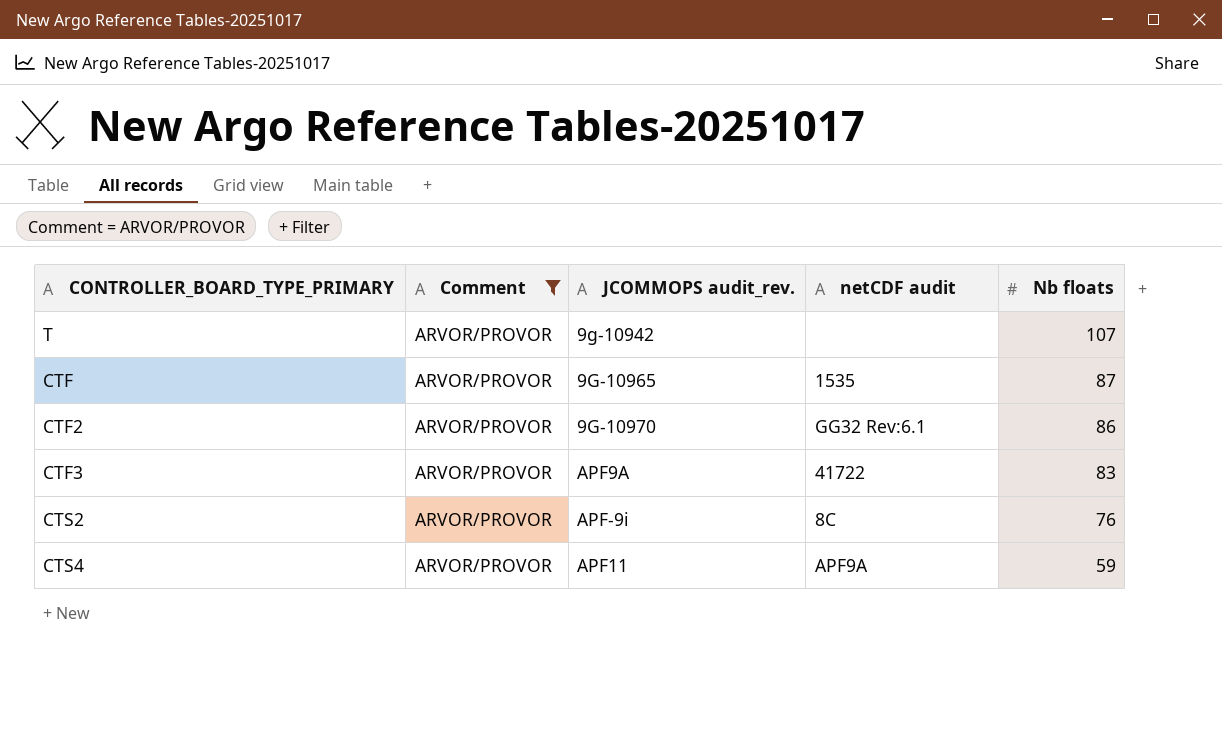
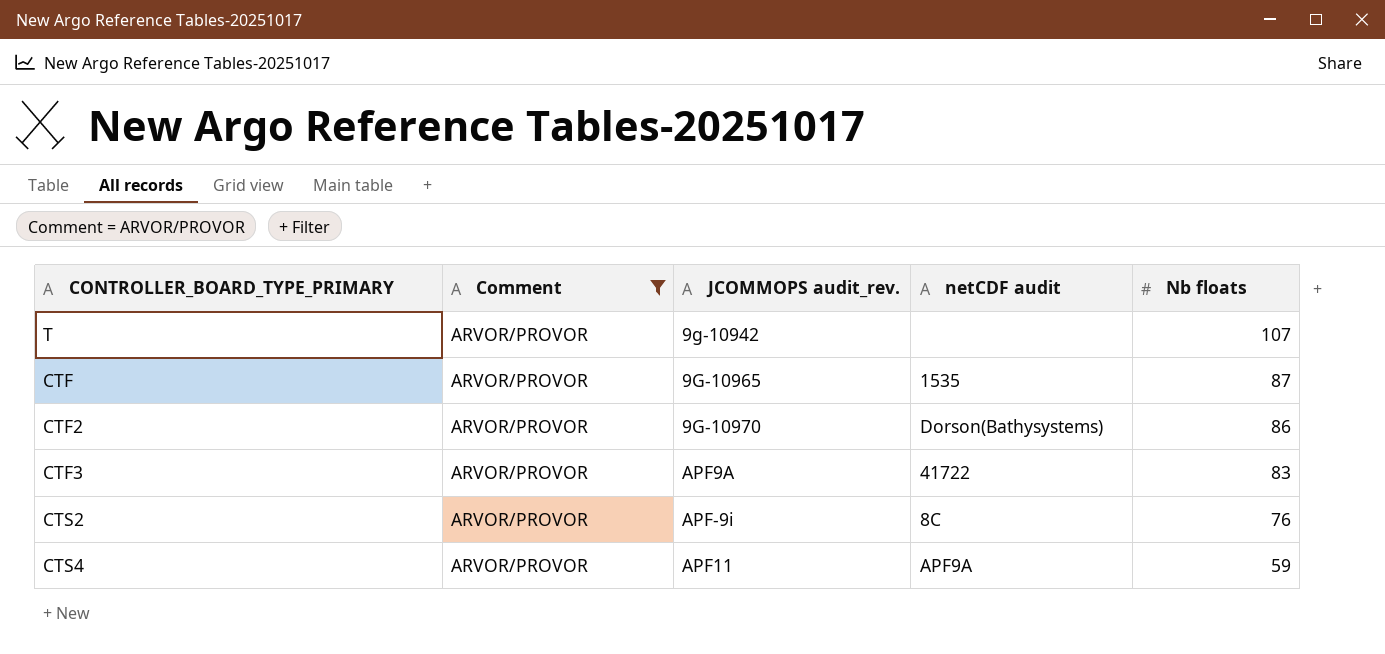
CTF2 | netCDF audit: GG32 Rev:6.1 -> Dorson(Bathysystems)

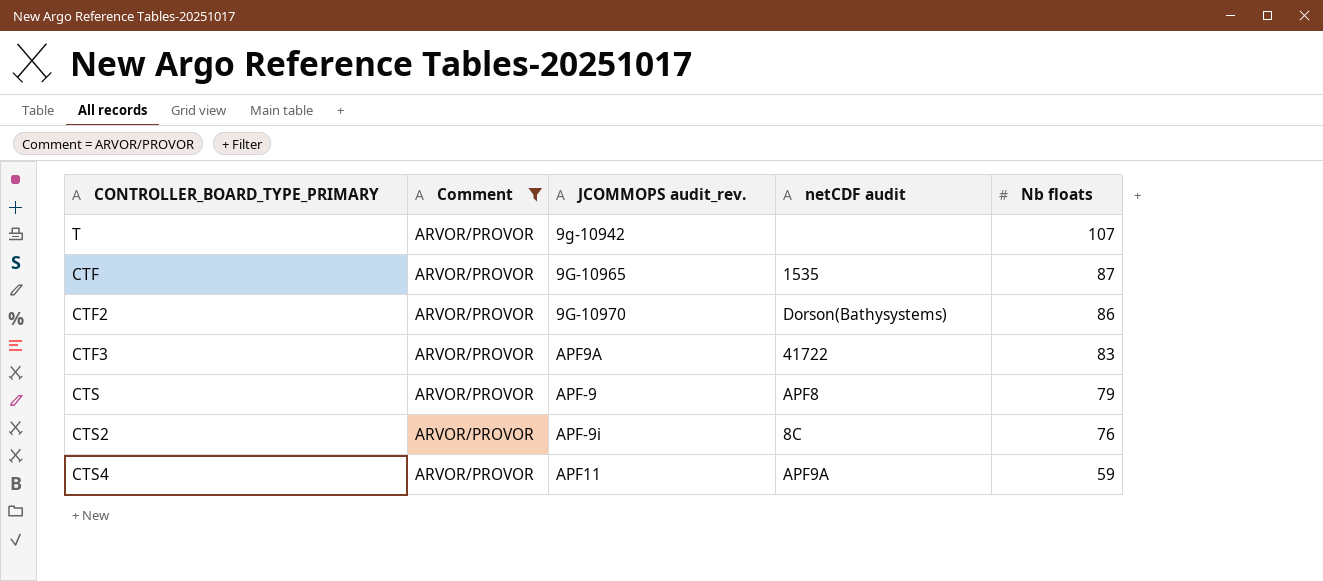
row CTS: none -> ARVOR/PROVOR | APF-9 | APF8 | 79

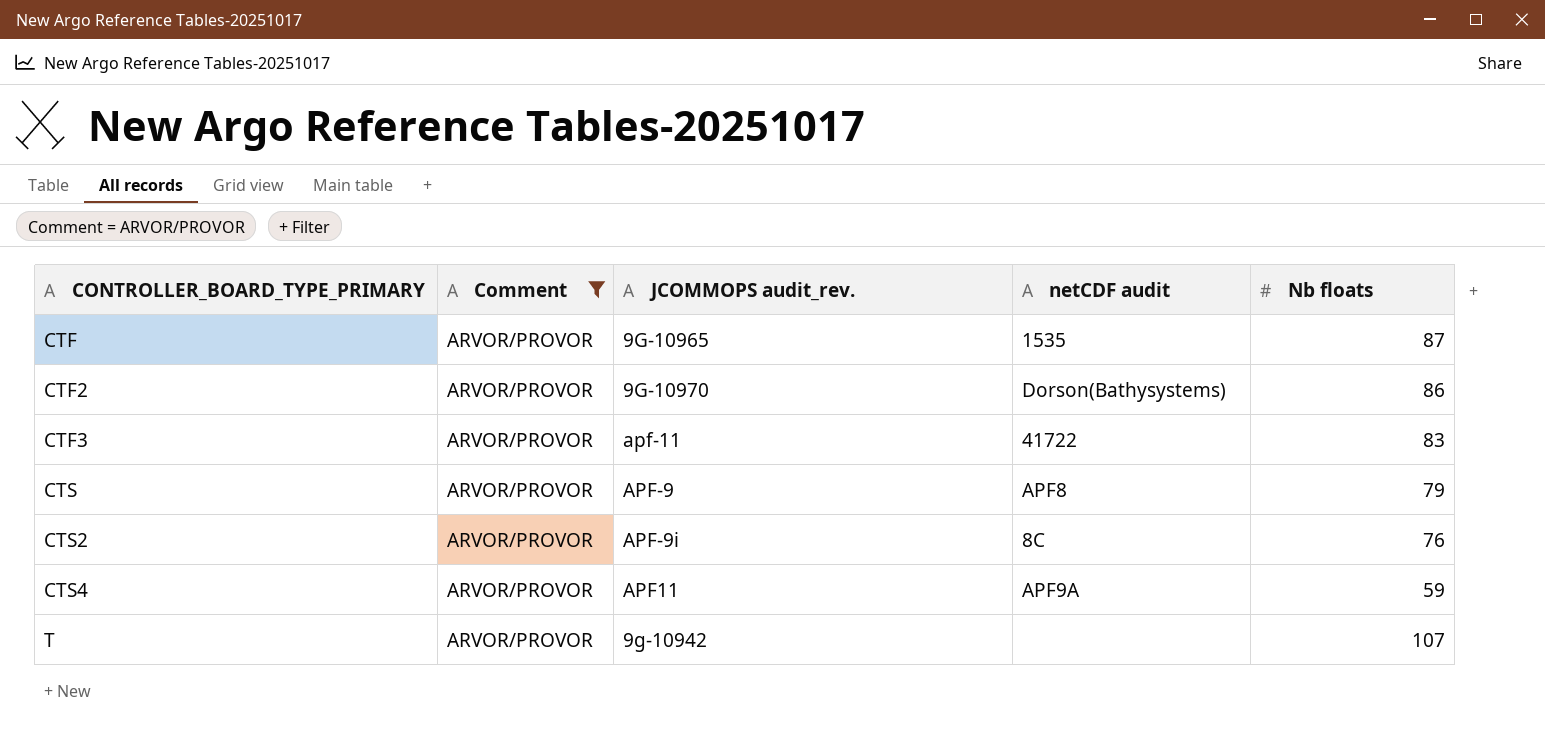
row order: Nb floats descending -> CONTROLLER_BOARD_TYPE_PRIMARY ascending
CTF3 | JCOMMOPS audit_rev.: APF9A -> apf-11

